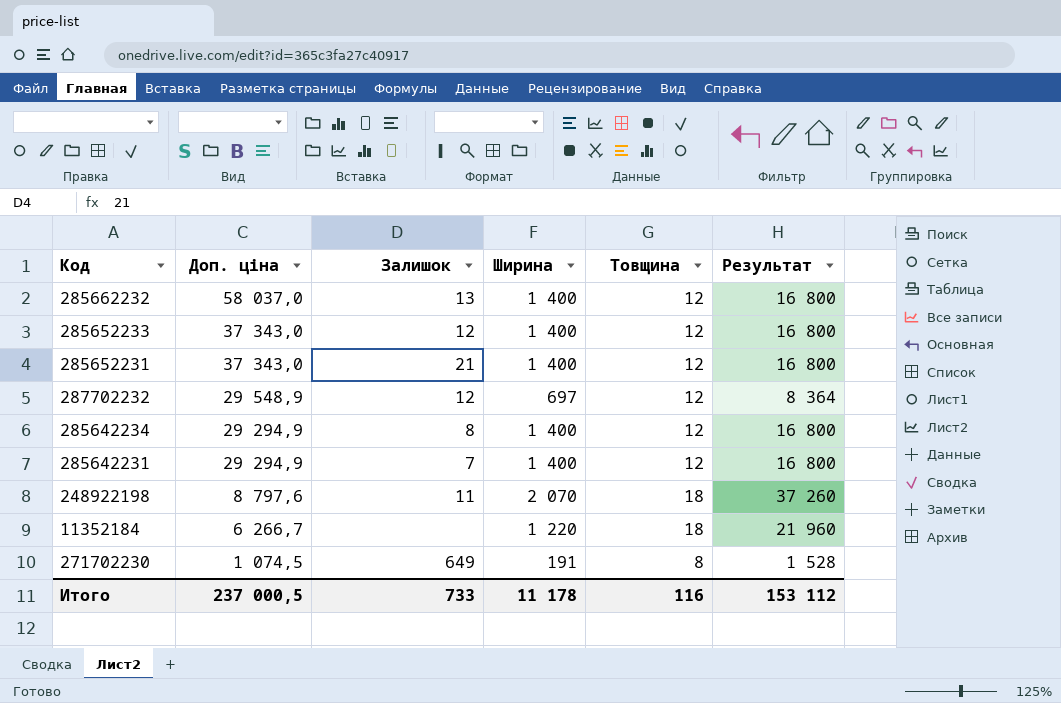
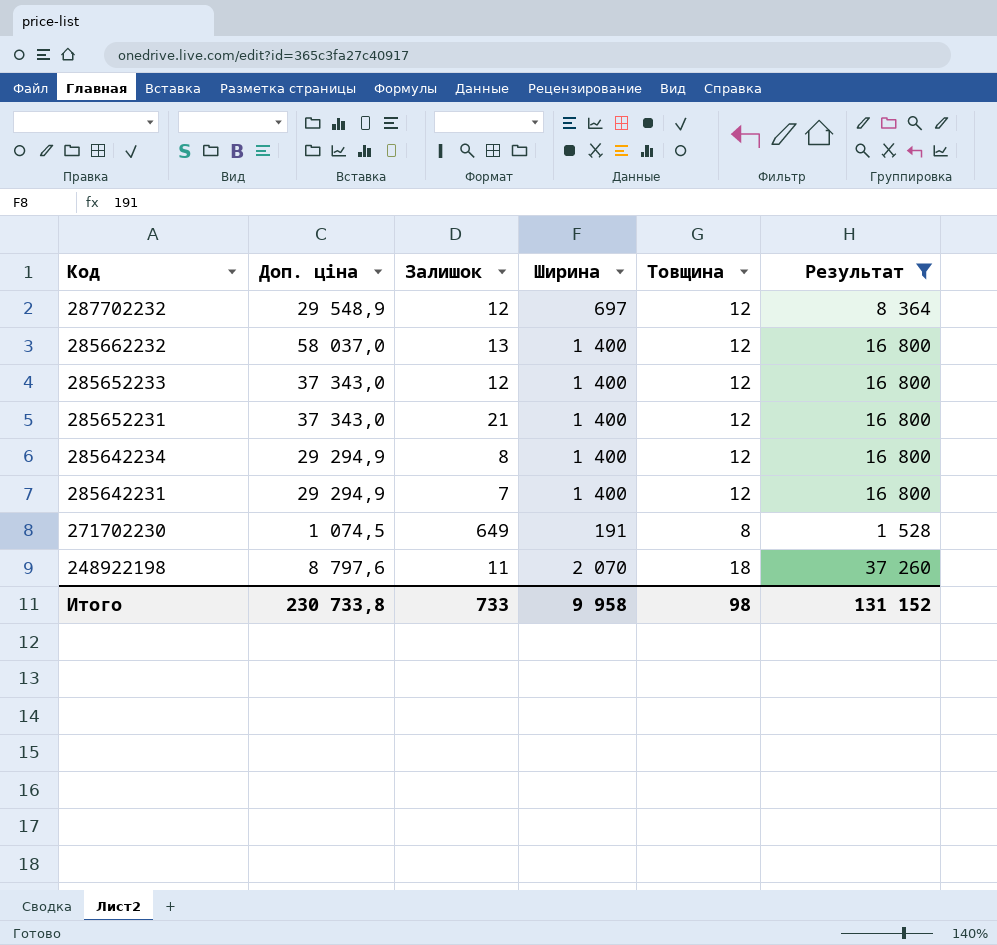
filter: none -> Результат != 21 960
row order: Доп. ціна descending -> Код descending
Итого | Доп. ціна: 237 000,5 -> 230 733,8
Итого | Ширина: 11 178 -> 9 958
Итого | Товщина: 116 -> 98
Итого | Результат: 153 112 -> 131 152

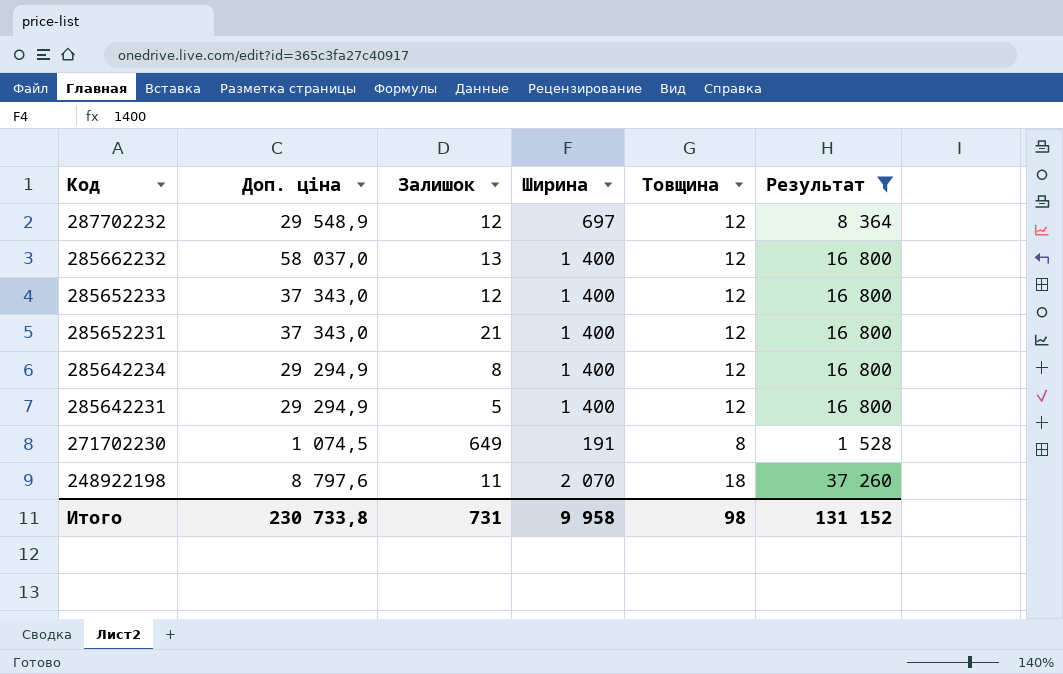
285642231 | Залишок: 7 -> 5
Итого | Залишок: 733 -> 731

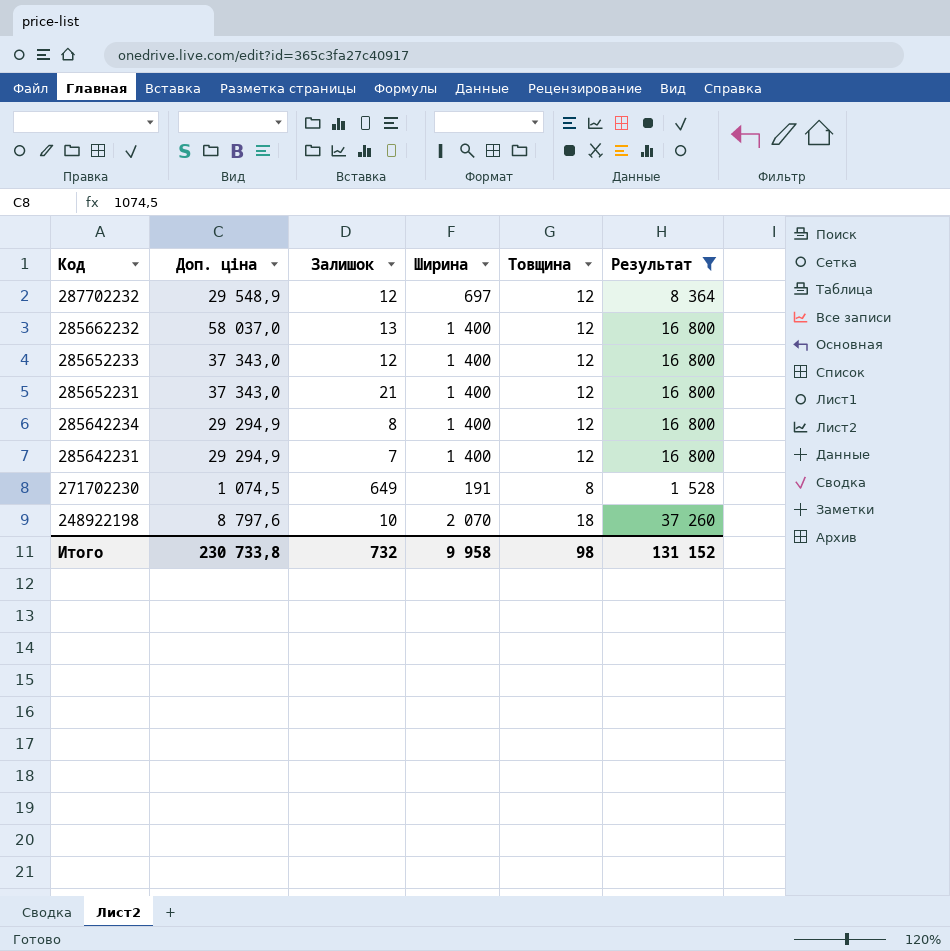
285642231 | Залишок: 5 -> 7
248922198 | Залишок: 11 -> 10
Итого | Залишок: 731 -> 732

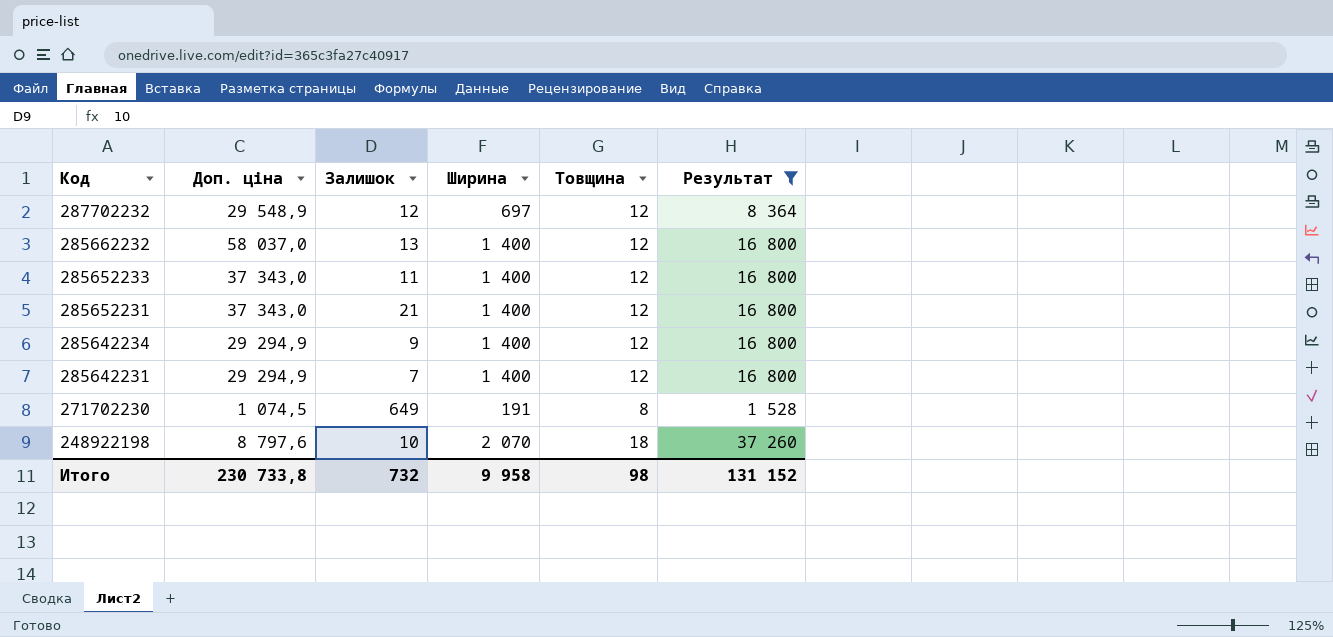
285652233 | Залишок: 12 -> 11
285642234 | Залишок: 8 -> 9

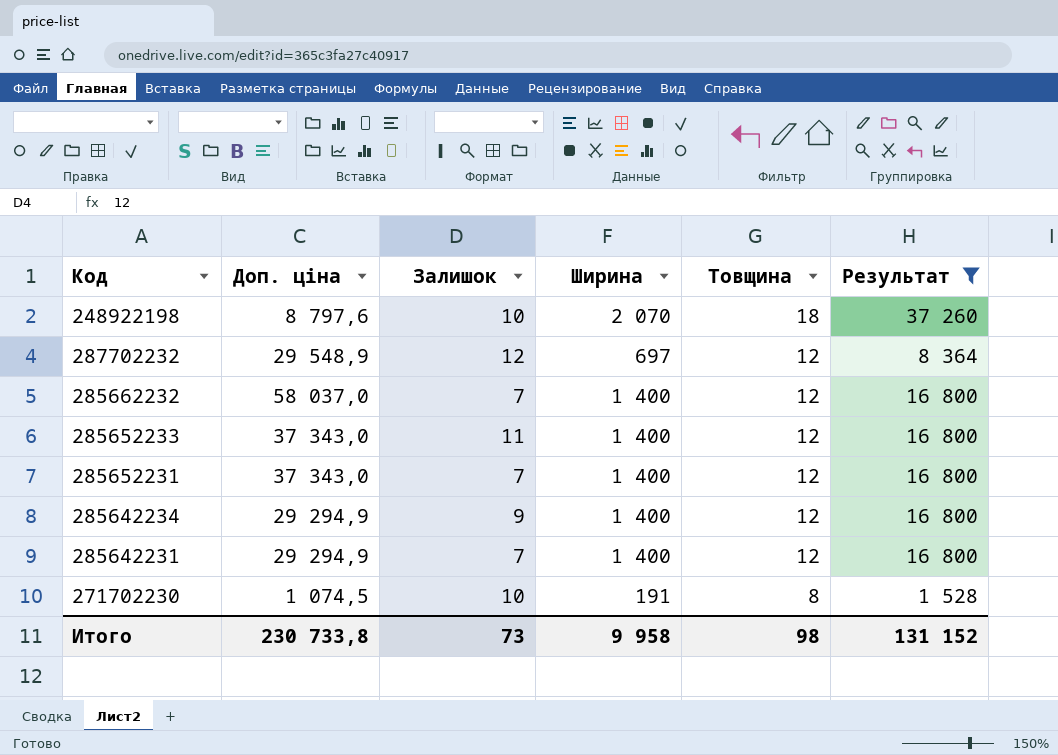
row order: Код descending -> Товщина descending
285662232 | Залишок: 13 -> 7
285652231 | Залишок: 21 -> 7
271702230 | Залишок: 649 -> 10
Итого | Залишок: 732 -> 73

